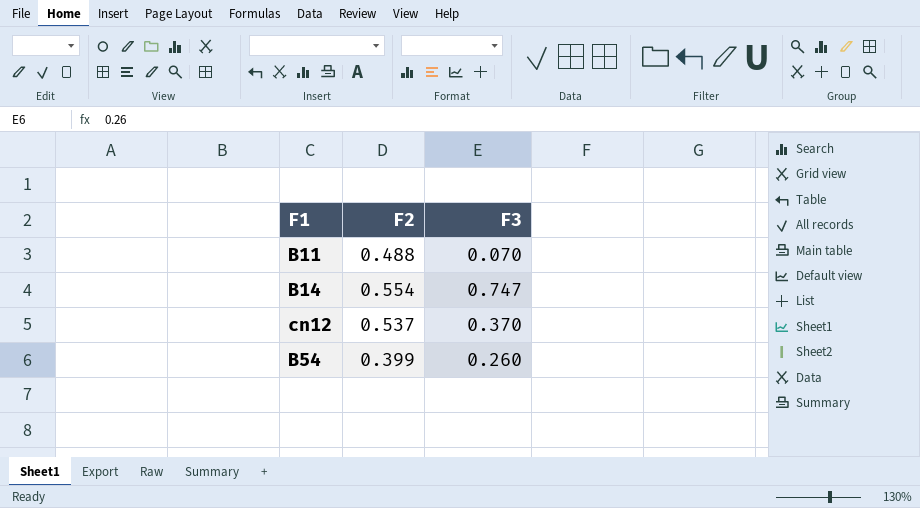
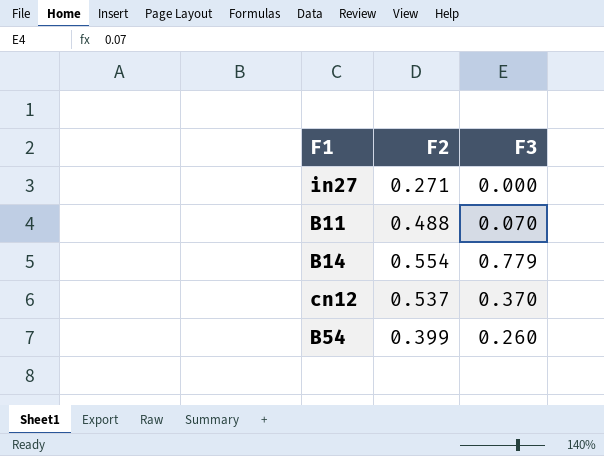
row in27: none -> 0.271 | 0.000
B14 | F3: 0.747 -> 0.779

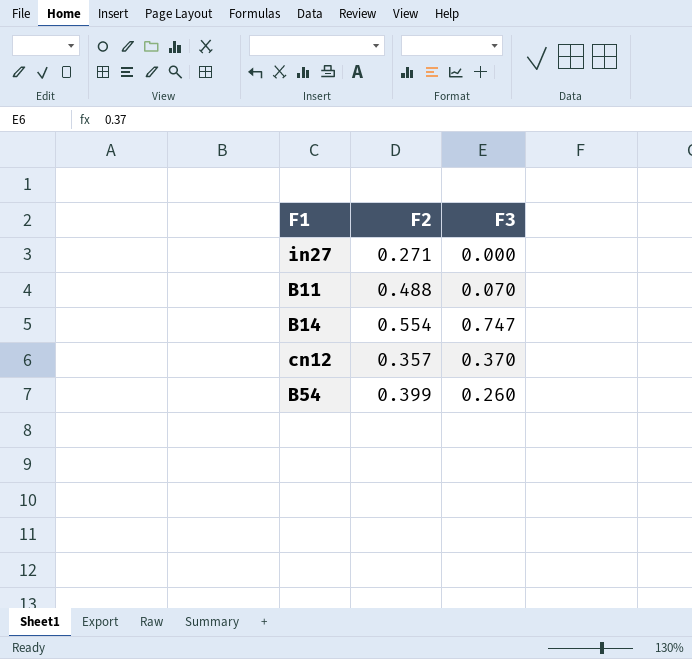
B14 | F3: 0.779 -> 0.747
cn12 | F2: 0.537 -> 0.357

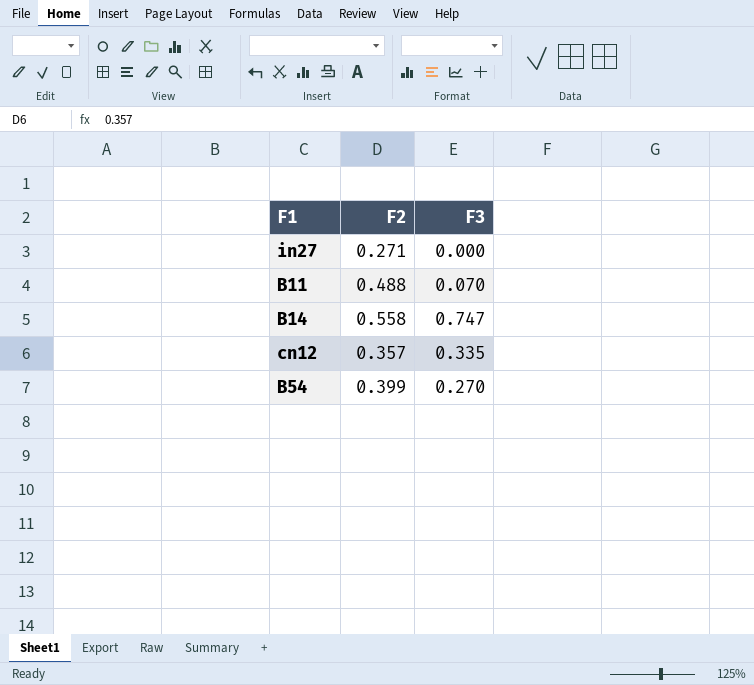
B14 | F2: 0.554 -> 0.558
cn12 | F3: 0.370 -> 0.335
B54 | F3: 0.260 -> 0.270

